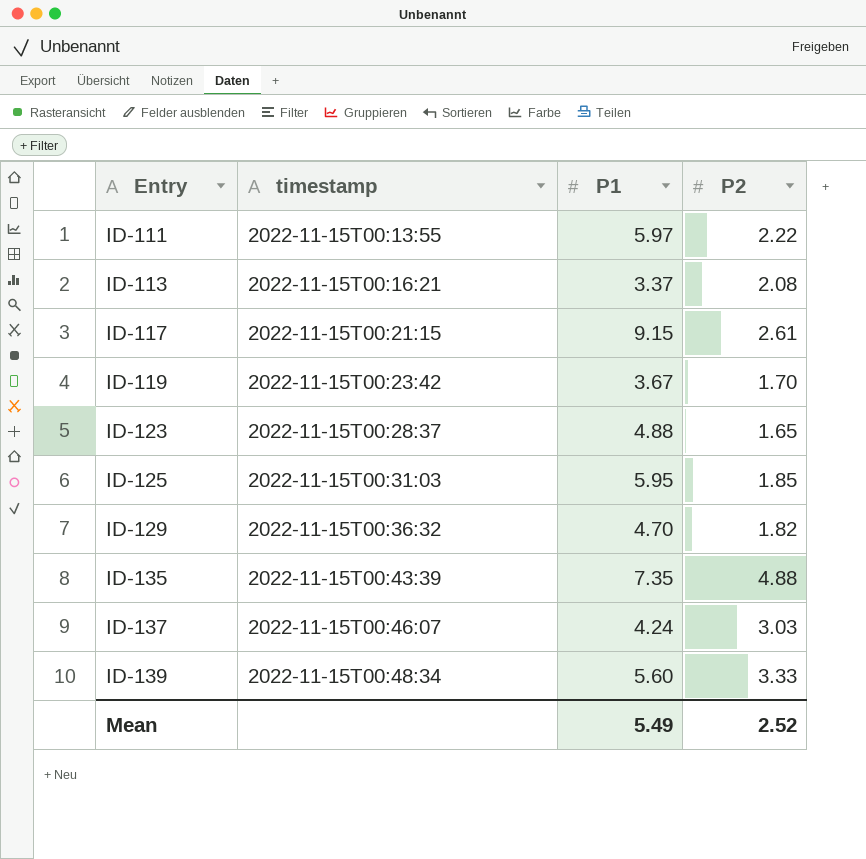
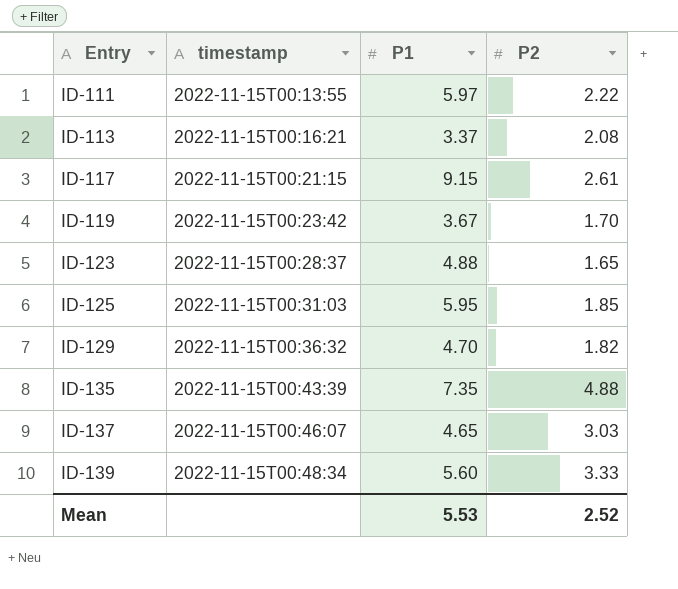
ID-137 | P1: 4.24 -> 4.65
Mean | P1: 5.49 -> 5.53

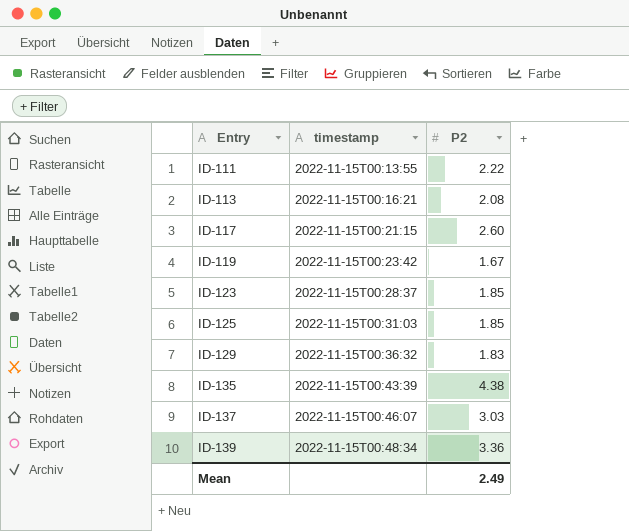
column P1 | position: 3 -> none
ID-117 | P2: 2.61 -> 2.60
ID-119 | P2: 1.70 -> 1.67
ID-123 | P2: 1.65 -> 1.85
ID-129 | P2: 1.82 -> 1.83
ID-135 | P2: 4.88 -> 4.38
ID-139 | P2: 3.33 -> 3.36
Mean | P2: 2.52 -> 2.49

